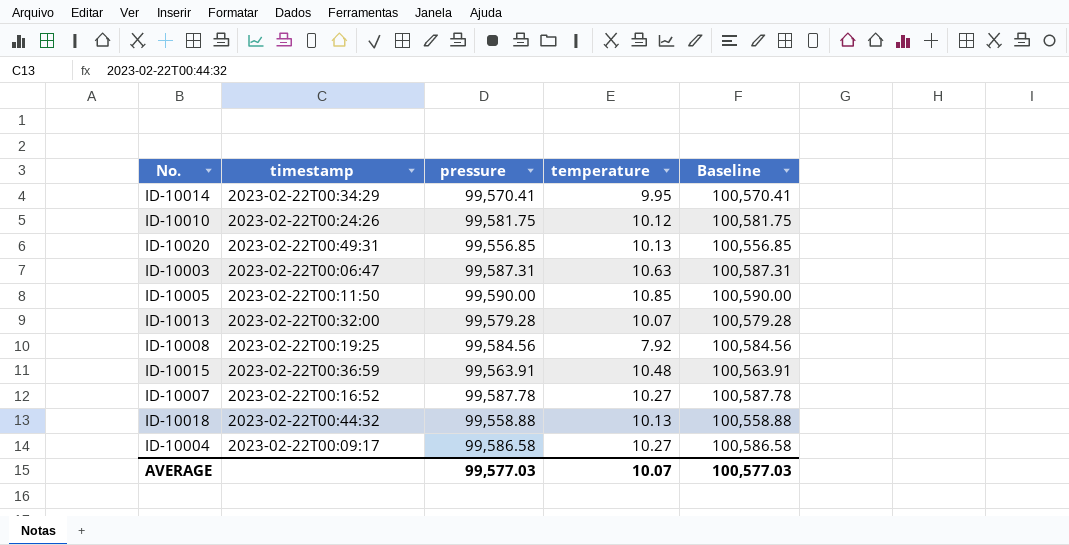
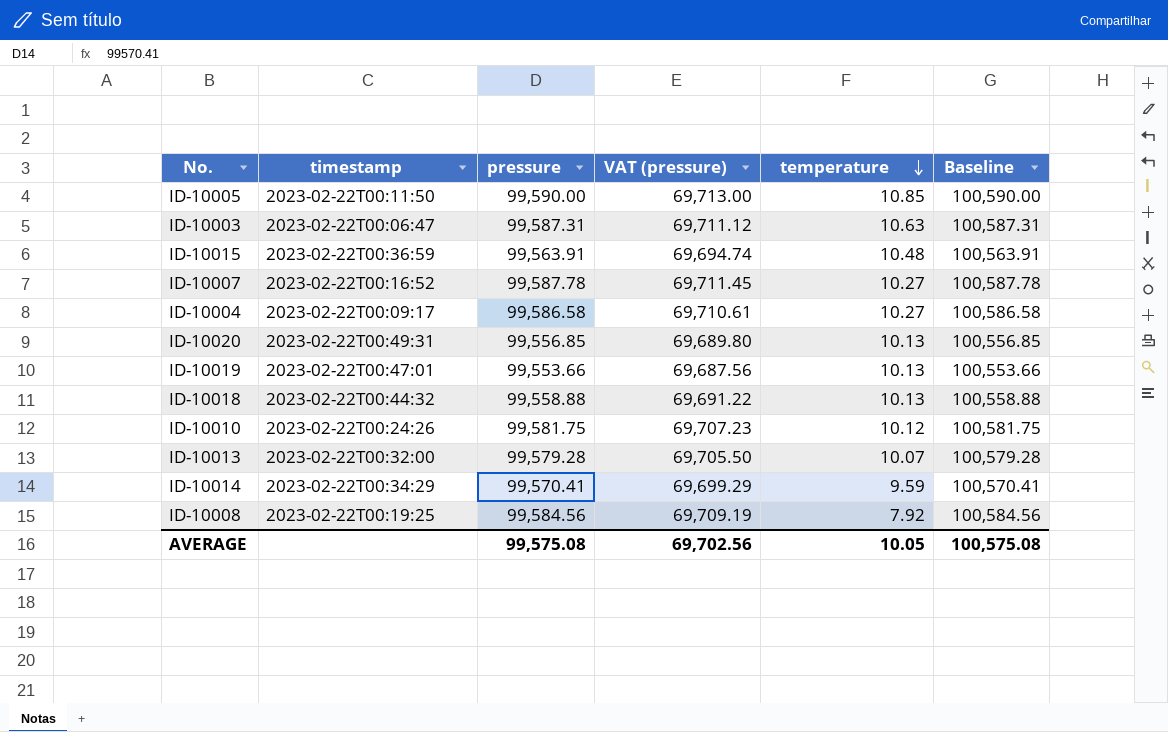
row order: none -> temperature descending
column VAT (pressure) | formula: none -> [pressure] * 0.7
row ID-10019: none -> 2023-02-22T00:47:01 | 99,553.66 | 69,687.56 | 10.13 | 100,553.66
ID-10014 | temperature: 9.95 -> 9.59
AVERAGE | pressure: 99,577.03 -> 99,575.08
AVERAGE | temperature: 10.07 -> 10.05
AVERAGE | Baseline: 100,577.03 -> 100,575.08

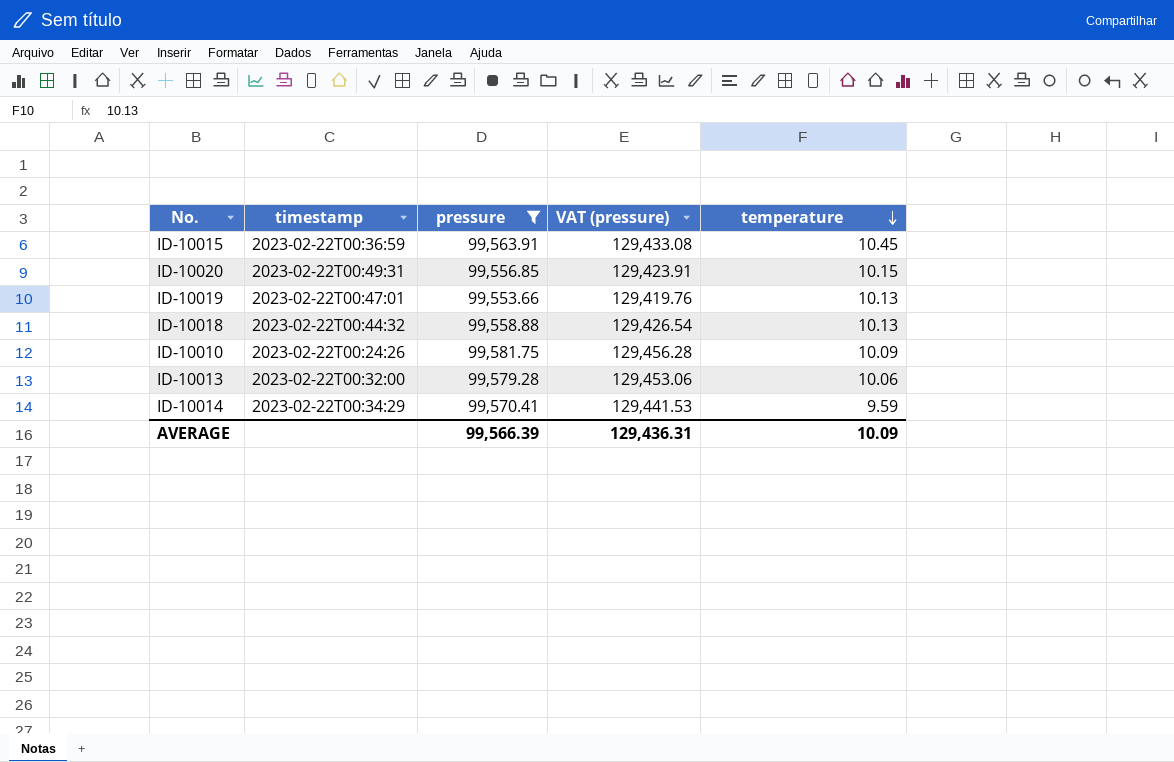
filter: none -> pressure <= 99,581.75
column Baseline | formula: [pressure] + 1000 -> none
column VAT (pressure) | formula: [pressure] * 0.7 -> [pressure] * 1.3
ID-10015 | temperature: 10.48 -> 10.45
ID-10020 | temperature: 10.13 -> 10.15
ID-10010 | temperature: 10.12 -> 10.09
ID-10013 | temperature: 10.07 -> 10.06
AVERAGE | pressure: 99,575.08 -> 99,566.39
AVERAGE | VAT (pressure): 69,702.56 -> 129,436.31
AVERAGE | temperature: 10.05 -> 10.09

